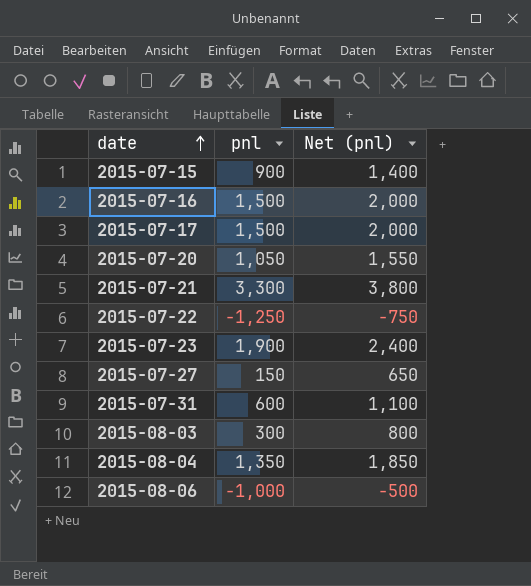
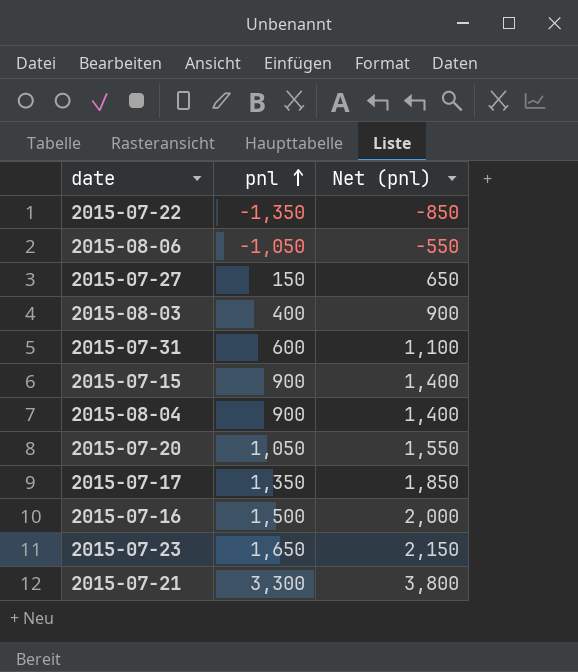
row order: date ascending -> pnl ascending
2015-07-22 | pnl: -1,250 -> -1,350
2015-07-22 | Net (pnl): -750 -> -850
2015-08-06 | pnl: -1,000 -> -1,050
2015-08-06 | Net (pnl): -500 -> -550
2015-08-03 | pnl: 300 -> 400
2015-08-03 | Net (pnl): 800 -> 900
2015-08-04 | pnl: 1,350 -> 900
2015-08-04 | Net (pnl): 1,850 -> 1,400
2015-07-17 | pnl: 1,500 -> 1,350
2015-07-17 | Net (pnl): 2,000 -> 1,850
2015-07-23 | pnl: 1,900 -> 1,650
2015-07-23 | Net (pnl): 2,400 -> 2,150

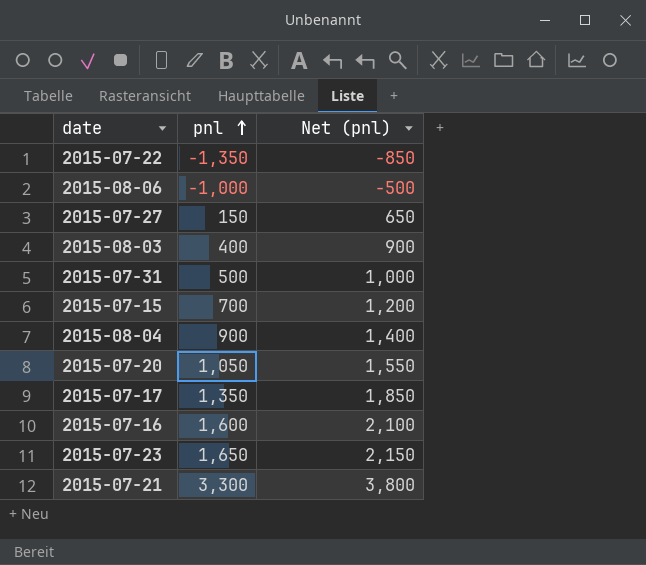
2015-08-06 | pnl: -1,050 -> -1,000
2015-08-06 | Net (pnl): -550 -> -500
2015-07-31 | pnl: 600 -> 500
2015-07-31 | Net (pnl): 1,100 -> 1,000
2015-07-15 | pnl: 900 -> 700
2015-07-15 | Net (pnl): 1,400 -> 1,200
2015-07-16 | pnl: 1,500 -> 1,600
2015-07-16 | Net (pnl): 2,000 -> 2,100

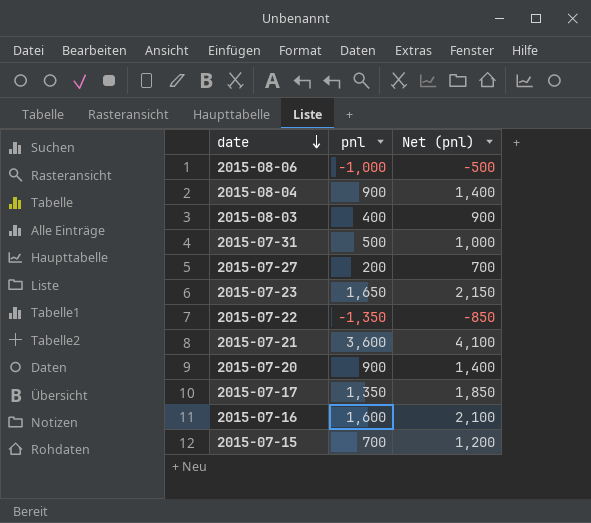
row order: pnl ascending -> date descending
2015-07-27 | pnl: 150 -> 200
2015-07-27 | Net (pnl): 650 -> 700
2015-07-21 | pnl: 3,300 -> 3,600
2015-07-21 | Net (pnl): 3,800 -> 4,100
2015-07-20 | pnl: 1,050 -> 900
2015-07-20 | Net (pnl): 1,550 -> 1,400

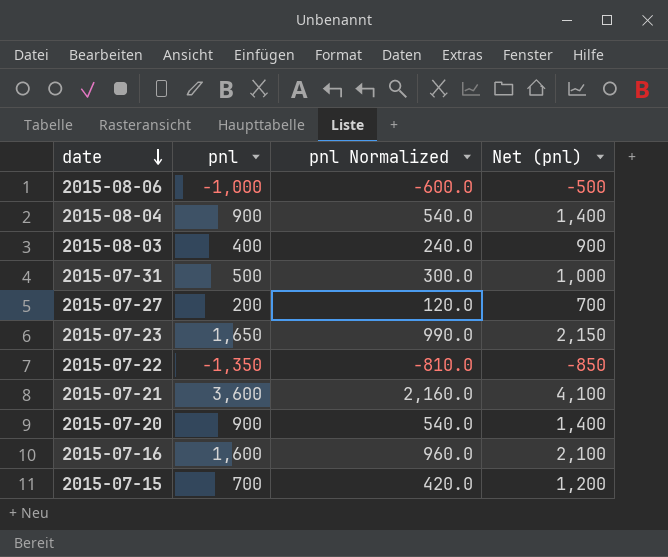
column pnl Normalized | formula: none -> [pnl] * 0.6
row 2015-07-17: 1,350 | 1,850 -> none

